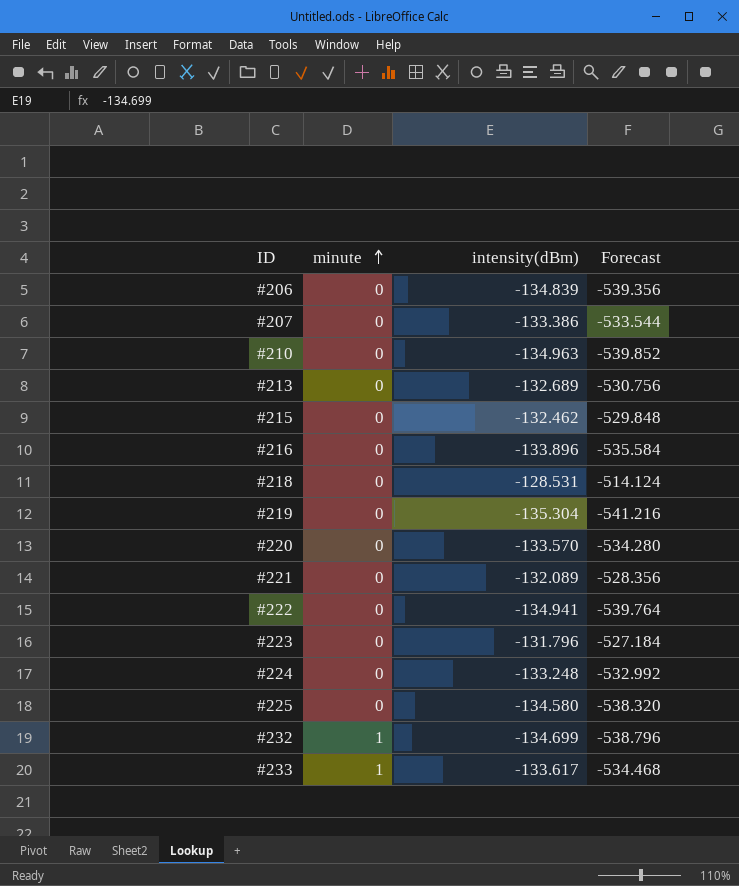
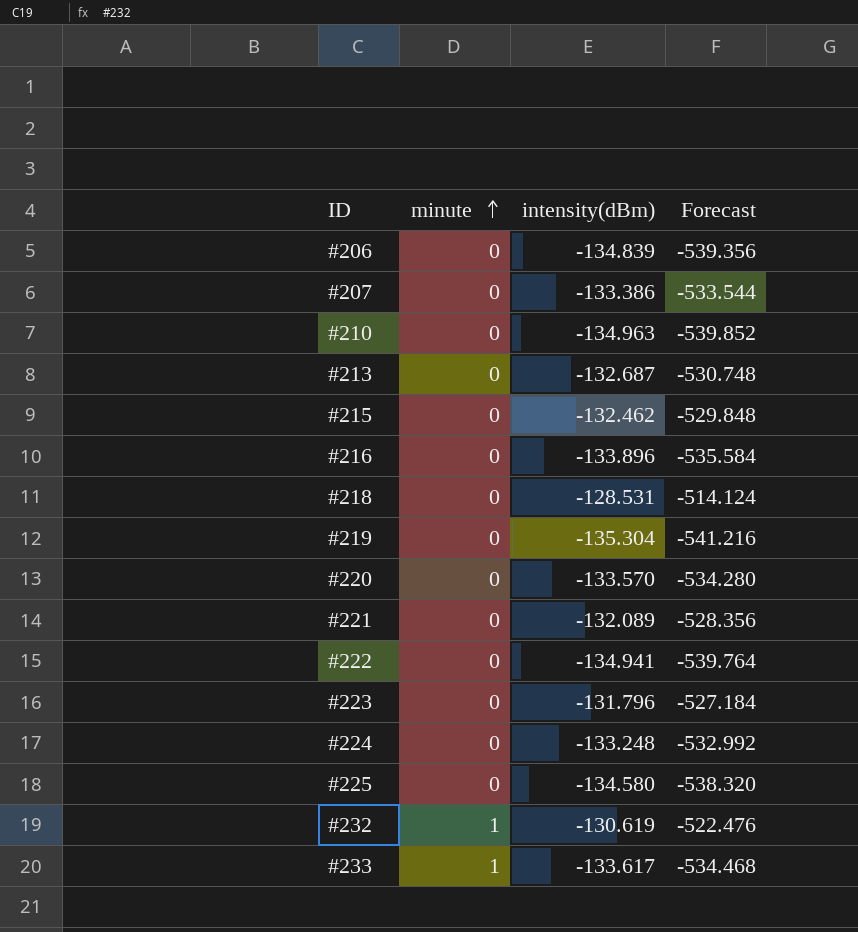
#213 | intensity(dBm): -132.689 -> -132.687
#213 | Forecast: -530.756 -> -530.748
#232 | intensity(dBm): -134.699 -> -130.619
#232 | Forecast: -538.796 -> -522.476

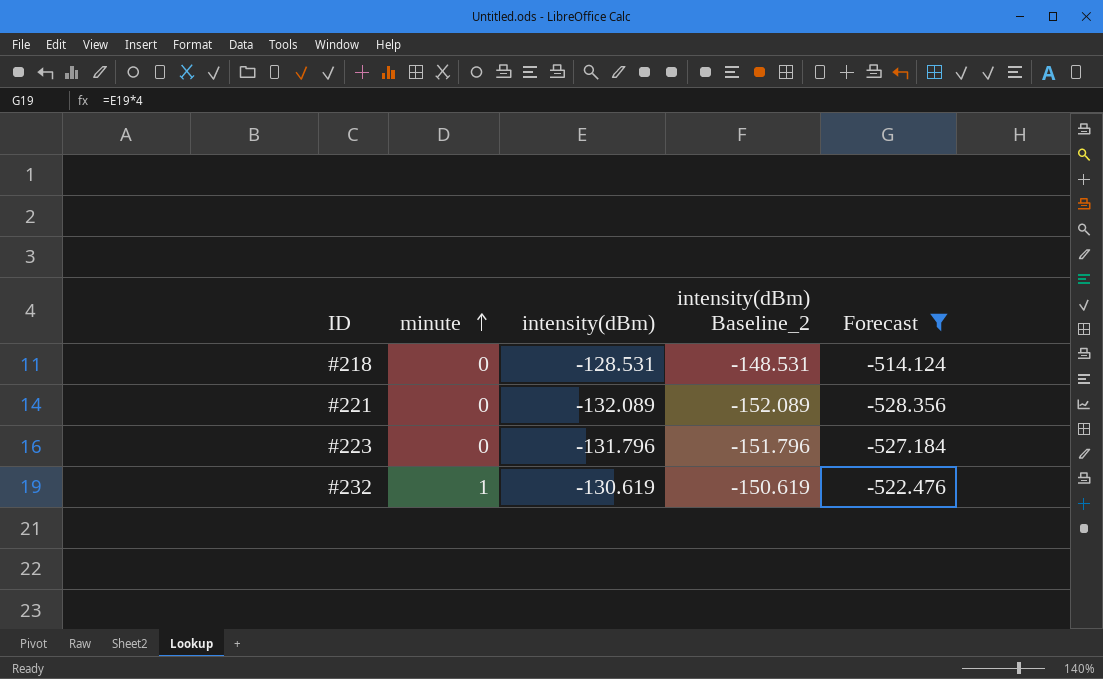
filter: none -> Forecast >= -528.356
column intensity(dBm) Baseline_2 | formula: none -> [intensity(dBm)] - 20

